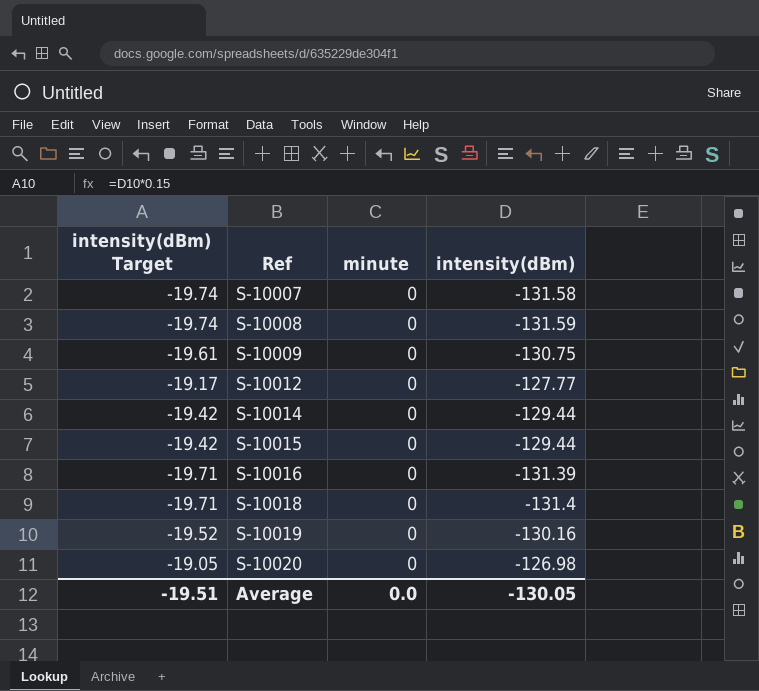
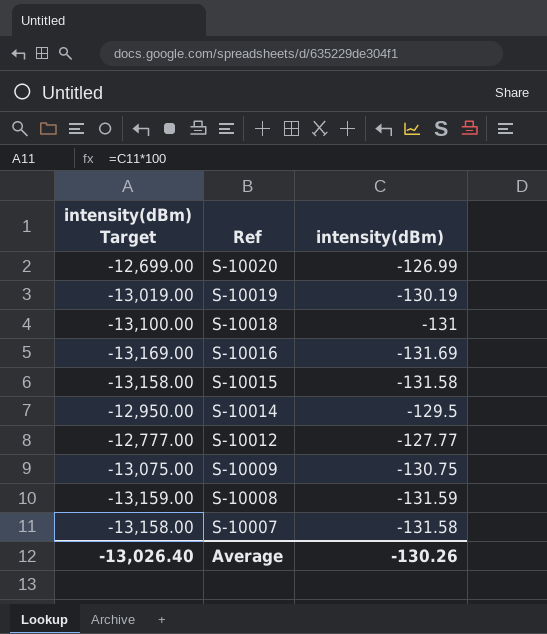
row order: Ref ascending -> Ref descending
column minute | position: 3 -> none
column intensity(dBm) Target | formula: [intensity(dBm)] * 0.15 -> [intensity(dBm)] * 100
S-10020 | intensity(dBm): -126.98 -> -126.99
S-10019 | intensity(dBm): -130.16 -> -130.19
S-10018 | intensity(dBm): -131.4 -> -131
S-10016 | intensity(dBm): -131.39 -> -131.69
S-10015 | intensity(dBm): -129.44 -> -131.58
S-10014 | intensity(dBm): -129.44 -> -129.5
Average | intensity(dBm) Target: -19.51 -> -13,026.40
Average | intensity(dBm): -130.05 -> -130.26

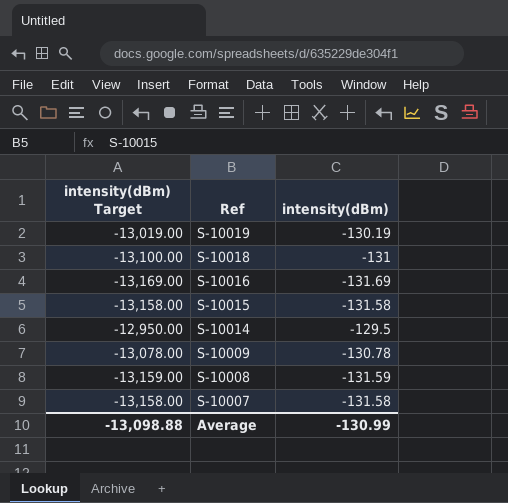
row S-10020: -12,699.00 | -126.99 -> none
row S-10012: -12,777.00 | -127.77 -> none
S-10009 | intensity(dBm) Target: -13,075.00 -> -13,078.00
S-10009 | intensity(dBm): -130.75 -> -130.78
Average | intensity(dBm) Target: -13,026.40 -> -13,098.88
Average | intensity(dBm): -130.26 -> -130.99

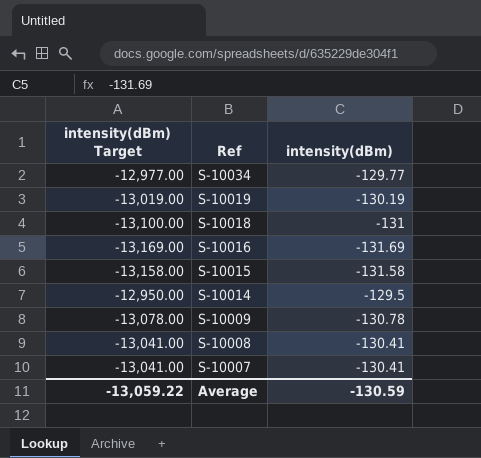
row S-10034: none -> -12,977.00 | -129.77
S-10008 | intensity(dBm) Target: -13,159.00 -> -13,041.00
S-10008 | intensity(dBm): -131.59 -> -130.41
S-10007 | intensity(dBm) Target: -13,158.00 -> -13,041.00
S-10007 | intensity(dBm): -131.58 -> -130.41
Average | intensity(dBm) Target: -13,098.88 -> -13,059.22
Average | intensity(dBm): -130.99 -> -130.59

